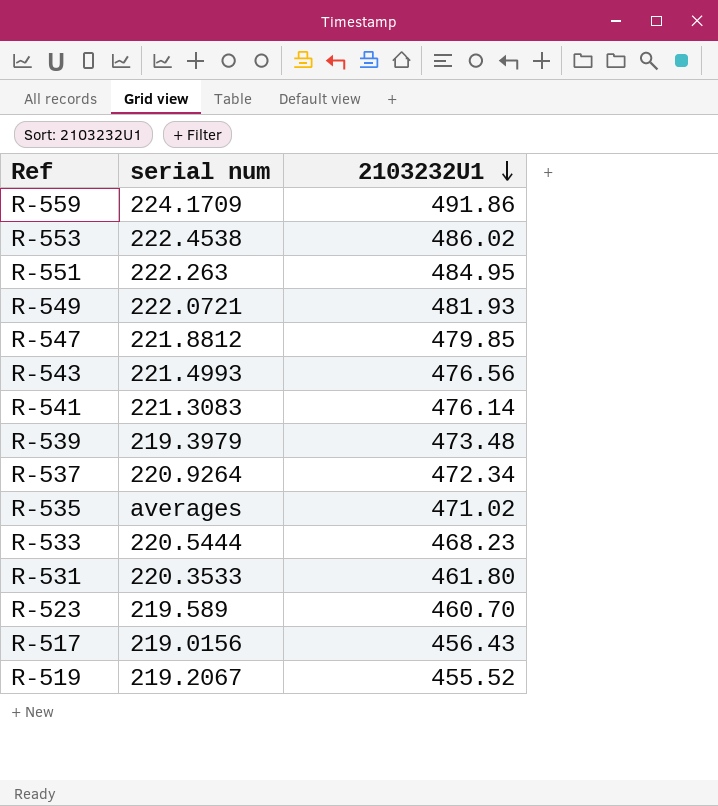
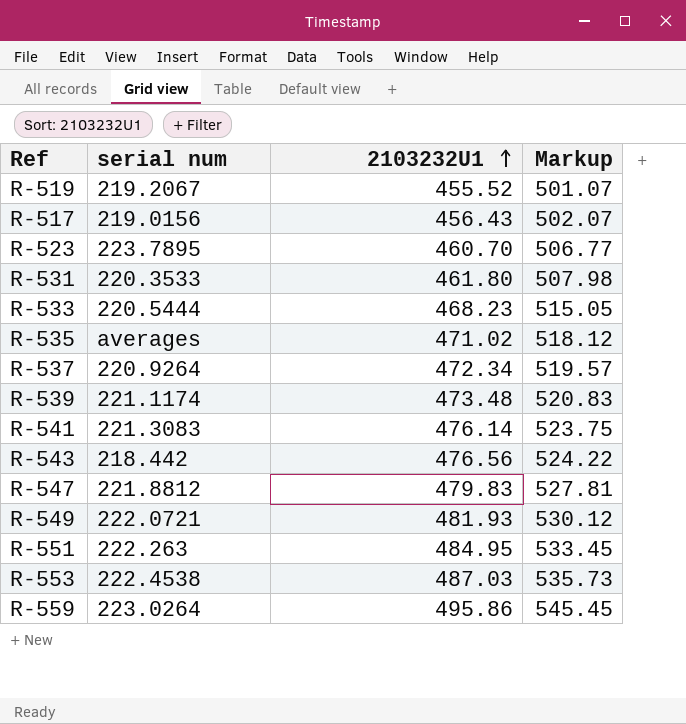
row order: 2103232U1 descending -> 2103232U1 ascending
column Markup | formula: none -> [2103232U1] * 1.1
R-523 | serial num: 219.589 -> 223.7895
R-539 | serial num: 219.3979 -> 221.1174
R-543 | serial num: 221.4993 -> 218.442
R-547 | 2103232U1: 479.85 -> 479.83
R-553 | 2103232U1: 486.02 -> 487.03
R-559 | serial num: 224.1709 -> 223.0264
R-559 | 2103232U1: 491.86 -> 495.86

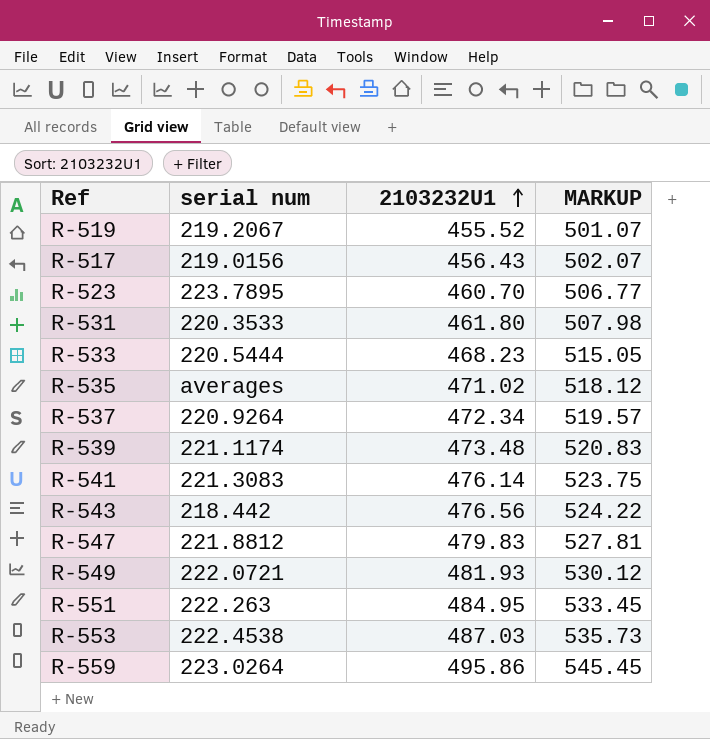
column name: Markup -> MARKUP

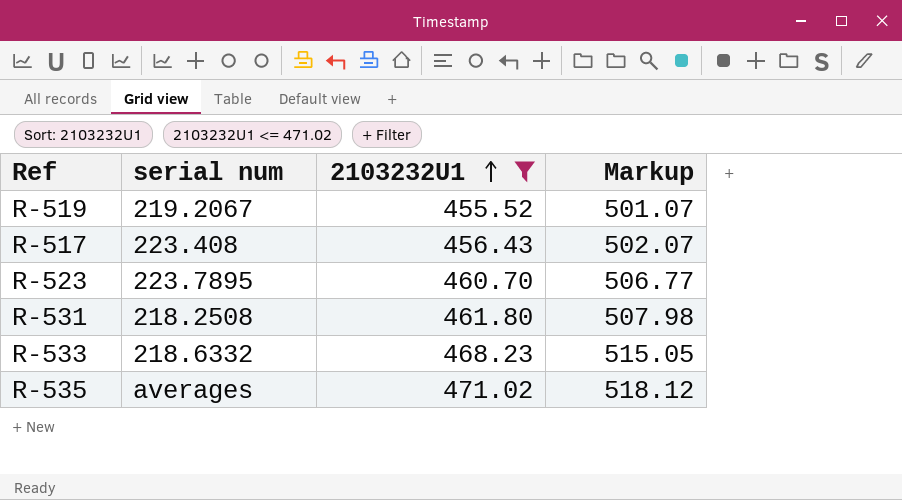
filter: none -> 2103232U1 <= 471.02
column name: MARKUP -> Markup
R-517 | serial num: 219.0156 -> 223.408
R-531 | serial num: 220.3533 -> 218.2508
R-533 | serial num: 220.5444 -> 218.6332

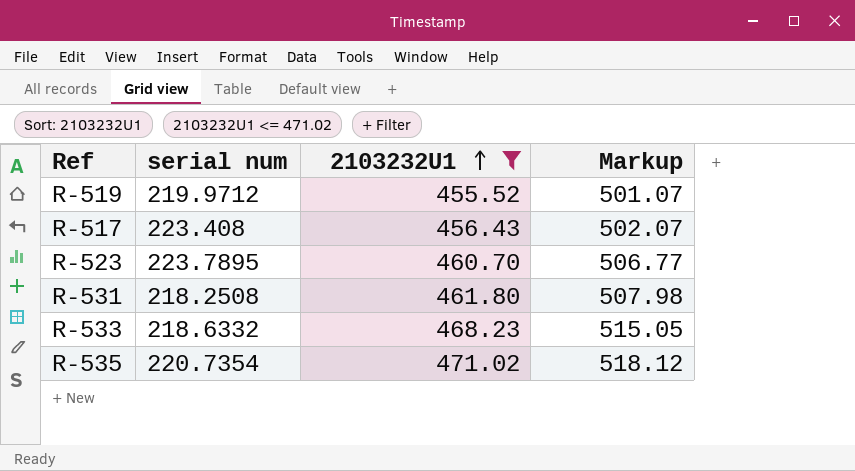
R-519 | serial num: 219.2067 -> 219.9712
R-535 | serial num: averages -> 220.7354

